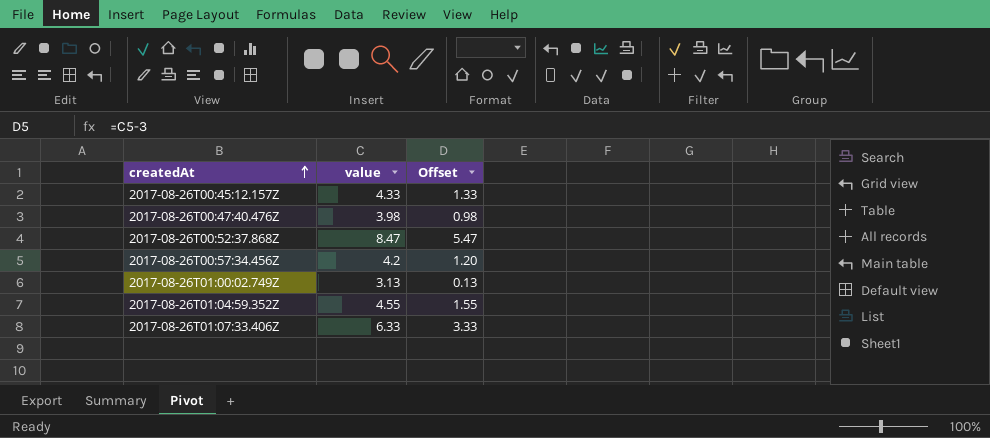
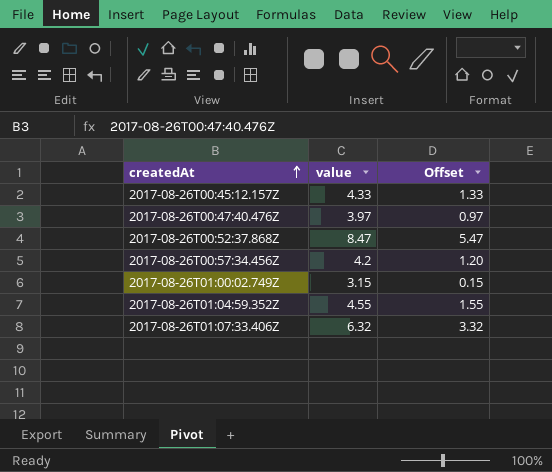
2017-08-26T00:47:40.476Z | value: 3.98 -> 3.97
2017-08-26T00:47:40.476Z | Offset: 0.98 -> 0.97
2017-08-26T01:00:02.749Z | value: 3.13 -> 3.15
2017-08-26T01:00:02.749Z | Offset: 0.13 -> 0.15
2017-08-26T01:07:33.406Z | value: 6.33 -> 6.32
2017-08-26T01:07:33.406Z | Offset: 3.33 -> 3.32

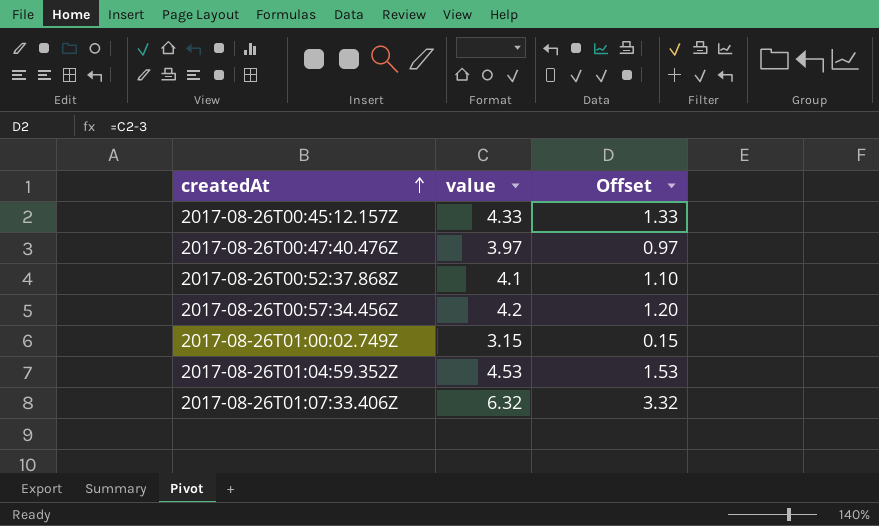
2017-08-26T00:52:37.868Z | value: 8.47 -> 4.1
2017-08-26T00:52:37.868Z | Offset: 5.47 -> 1.10
2017-08-26T01:04:59.352Z | value: 4.55 -> 4.53
2017-08-26T01:04:59.352Z | Offset: 1.55 -> 1.53

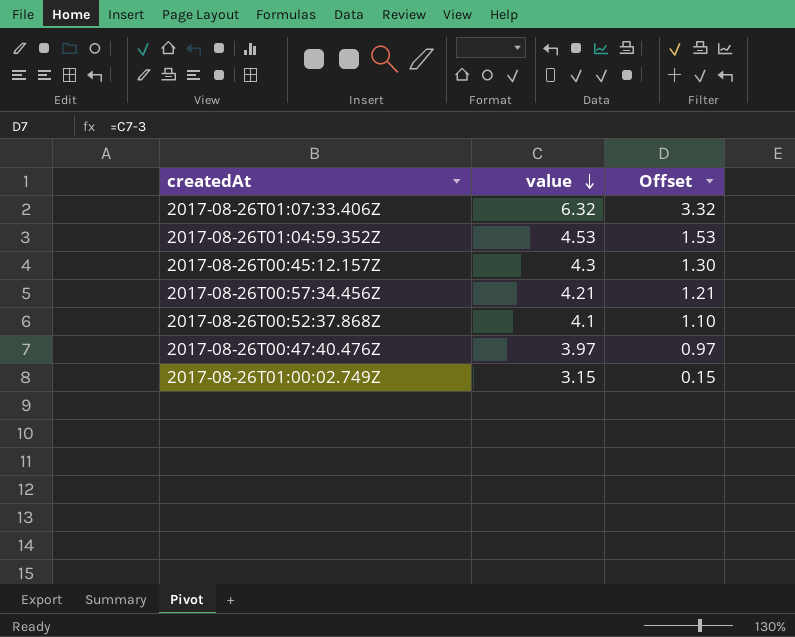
row order: createdAt ascending -> value descending
2017-08-26T00:45:12.157Z | value: 4.33 -> 4.3
2017-08-26T00:45:12.157Z | Offset: 1.33 -> 1.30
2017-08-26T00:57:34.456Z | value: 4.2 -> 4.21
2017-08-26T00:57:34.456Z | Offset: 1.20 -> 1.21

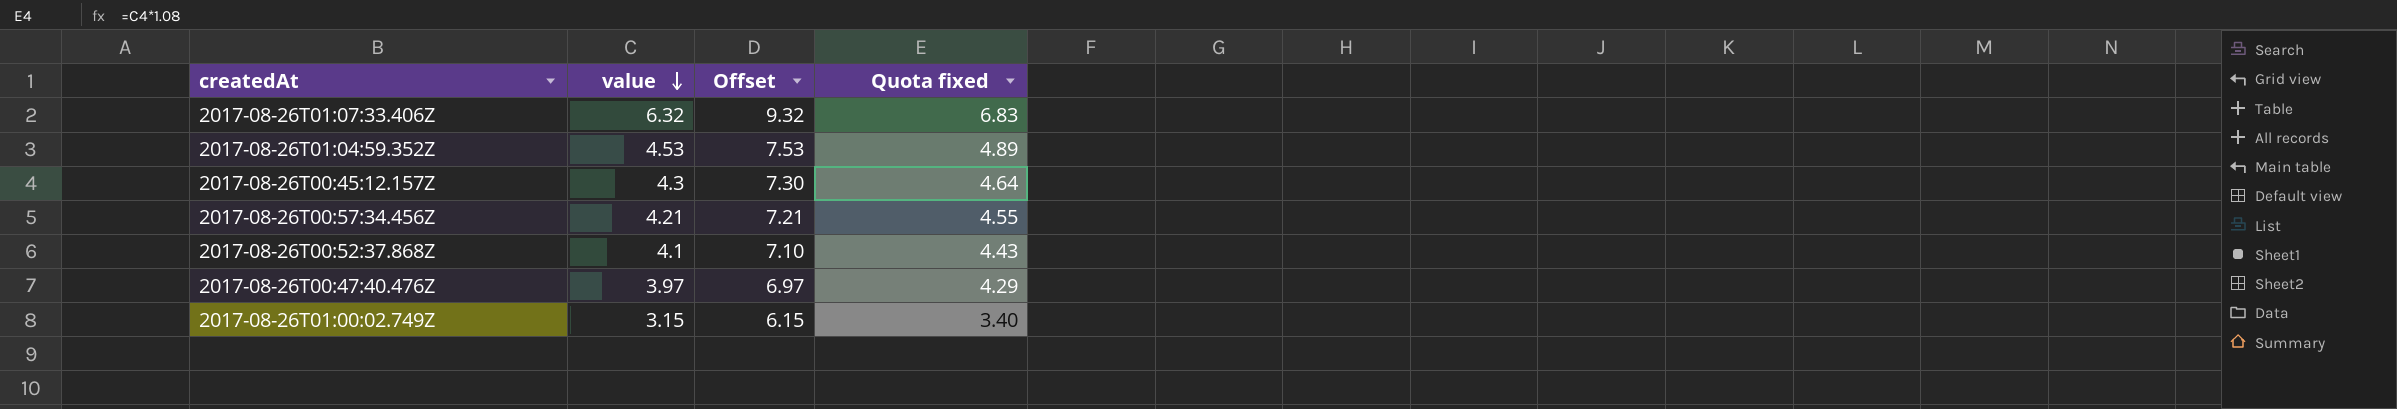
column Offset | formula: [value] - 3 -> [value] + 3
column Quota fixed | formula: none -> [value] * 1.08

